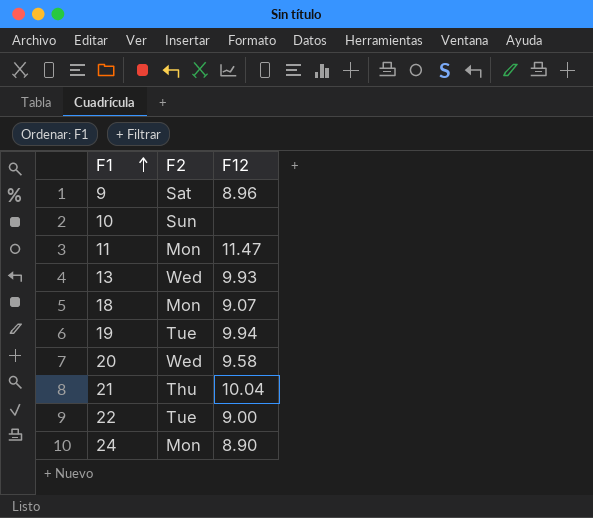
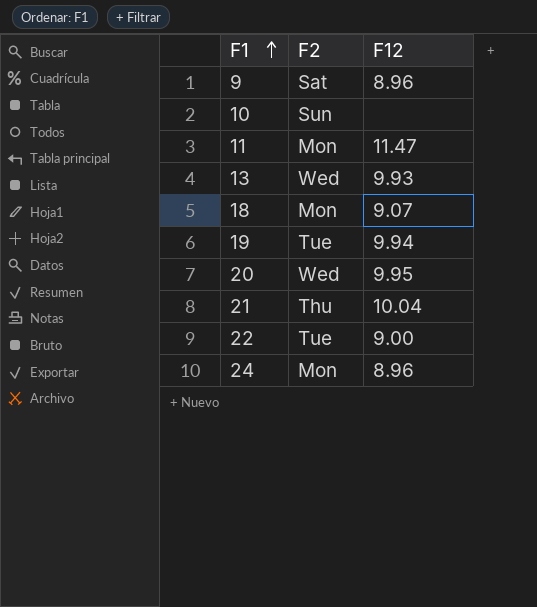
20 | F12: 9.58 -> 9.95
24 | F12: 8.90 -> 8.96

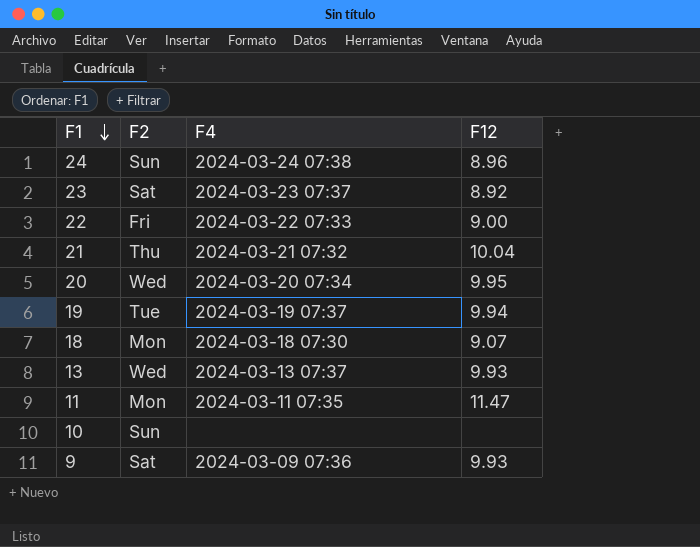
row order: F1 ascending -> F1 descending
column F4 | position: none -> 3
24 | F2: Mon -> Sun
row 23: none -> Sat | 2024-03-23 07:37 | 8.92
22 | F2: Tue -> Fri
9 | F12: 8.96 -> 9.93

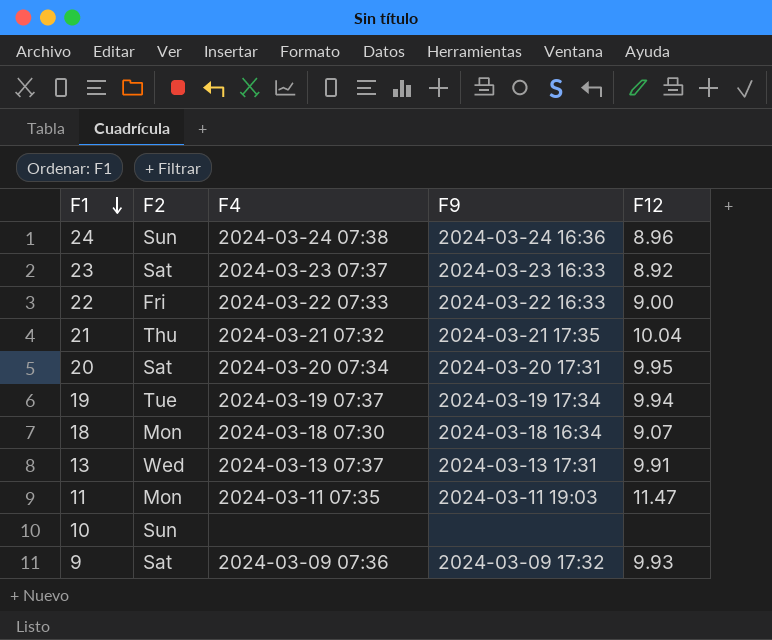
column F9 | position: none -> 4
20 | F2: Wed -> Sat
13 | F12: 9.93 -> 9.91

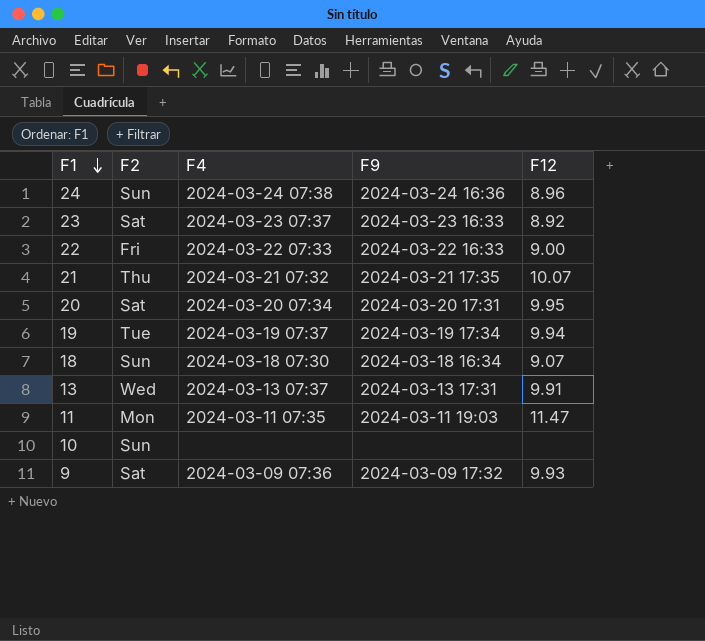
21 | F12: 10.04 -> 10.07
18 | F2: Mon -> Sun

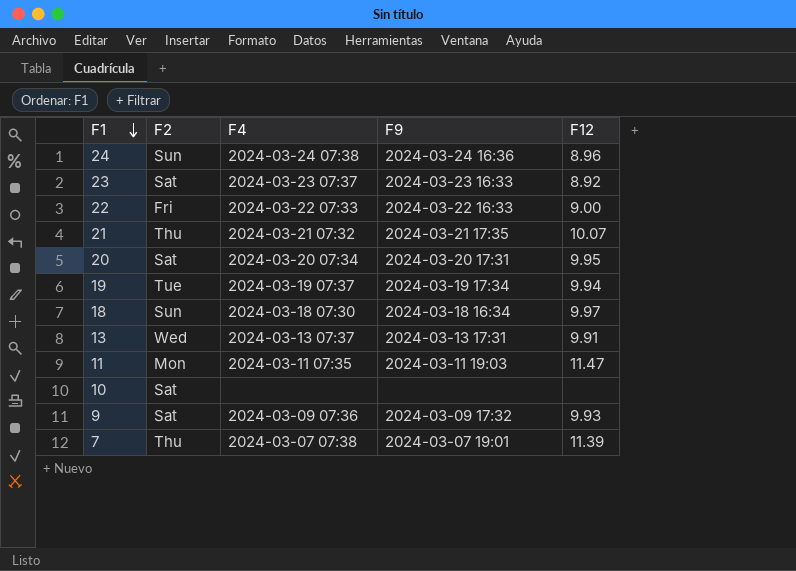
18 | F12: 9.07 -> 9.97
10 | F2: Sun -> Sat
row 7: none -> Thu | 2024-03-07 07:38 | 2024-03-07 19:01 | 11.39

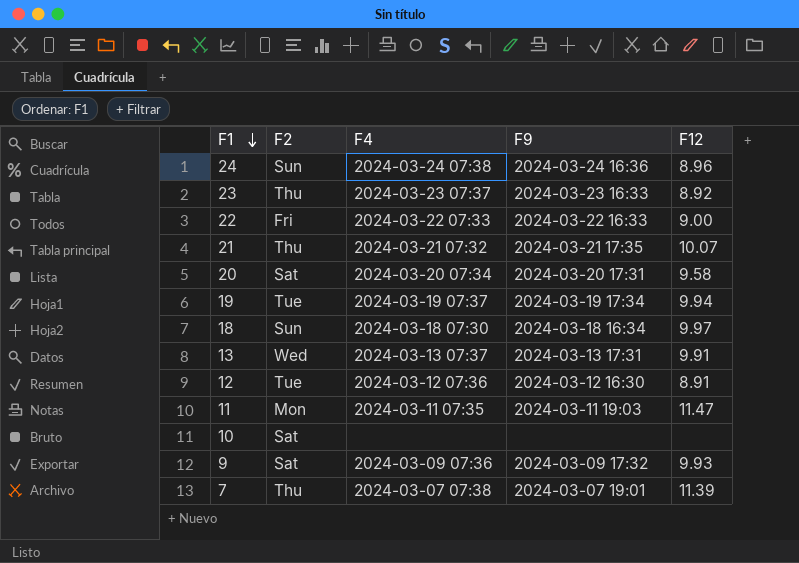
23 | F2: Sat -> Thu
20 | F12: 9.95 -> 9.58
row 12: none -> Tue | 2024-03-12 07:36 | 2024-03-12 16:30 | 8.91

